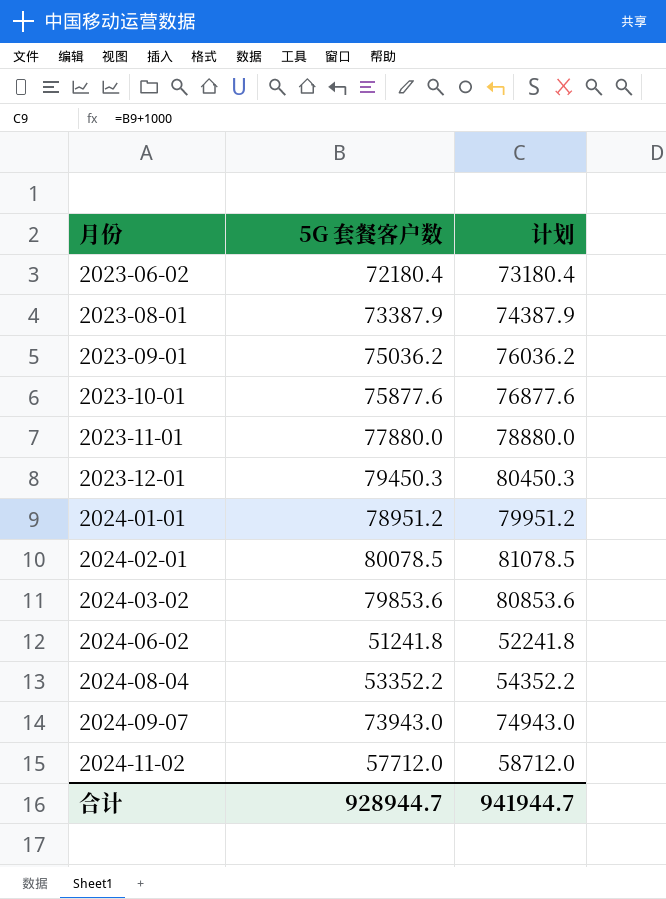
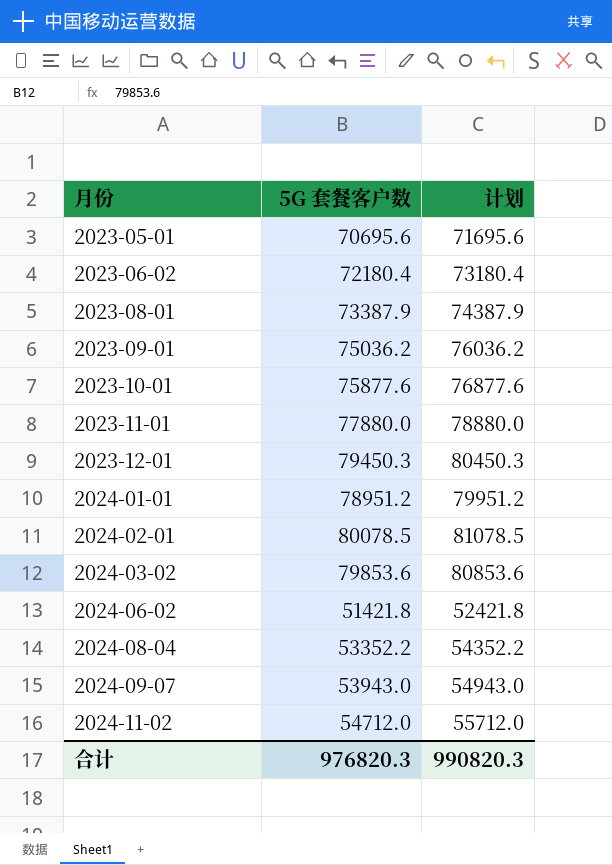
row 2023-05-01: none -> 70695.6 | 71695.6
2024-06-02 | 5G 套餐客户数: 51241.8 -> 51421.8
2024-06-02 | 计划: 52241.8 -> 52421.8
2024-09-07 | 5G 套餐客户数: 73943.0 -> 53943.0
2024-09-07 | 计划: 74943.0 -> 54943.0
2024-11-02 | 5G 套餐客户数: 57712.0 -> 54712.0
2024-11-02 | 计划: 58712.0 -> 55712.0
合计 | 5G 套餐客户数: 928944.7 -> 976820.3
合计 | 计划: 941944.7 -> 990820.3

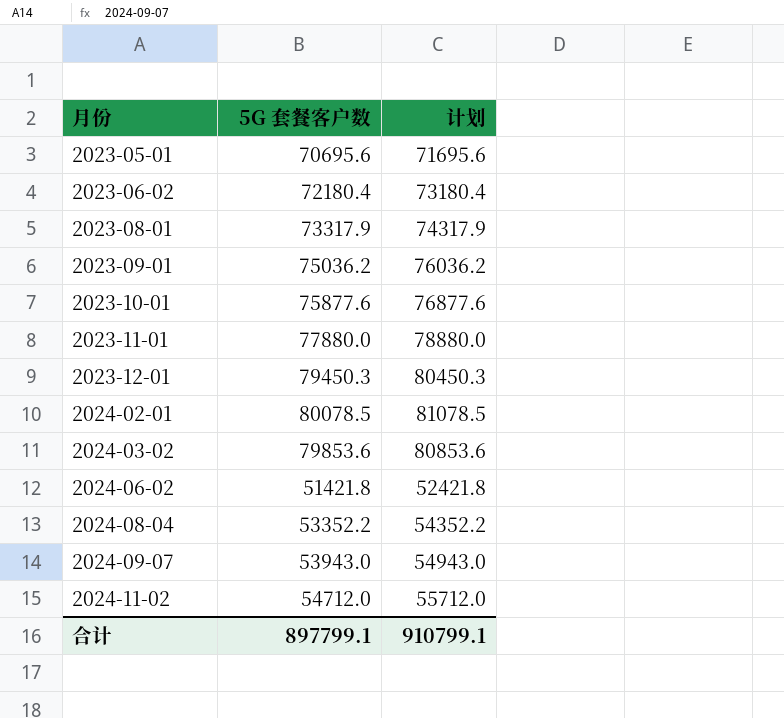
row 2024-01-01: 78951.2 | 79951.2 -> none
2023-08-01 | 5G 套餐客户数: 73387.9 -> 73317.9
2023-08-01 | 计划: 74387.9 -> 74317.9
合计 | 5G 套餐客户数: 976820.3 -> 897799.1
合计 | 计划: 990820.3 -> 910799.1

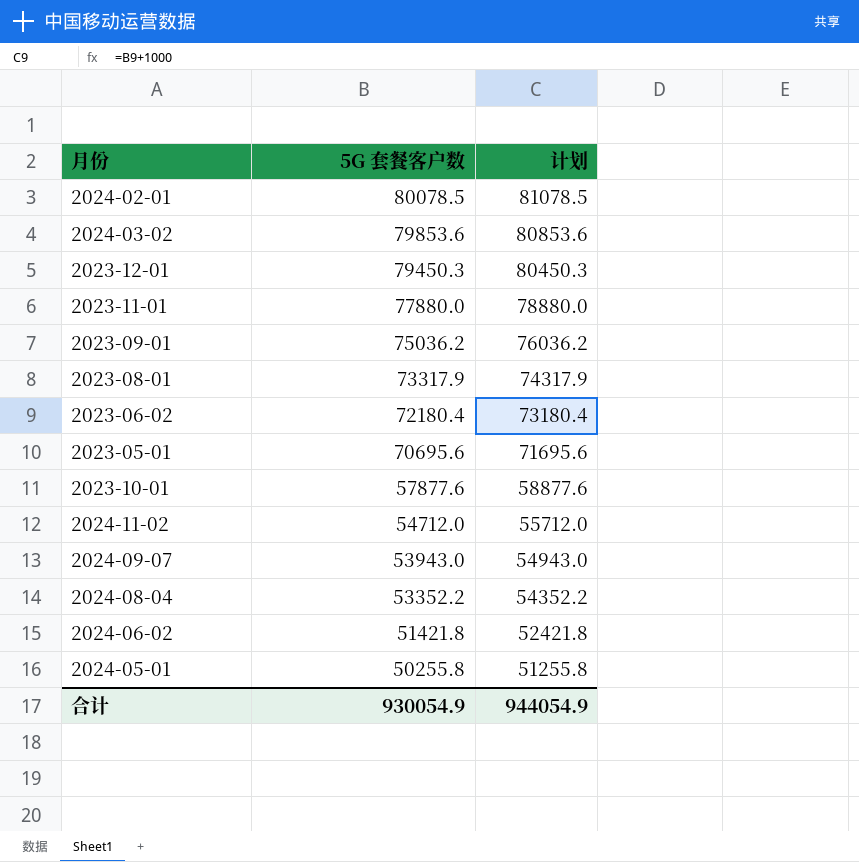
row order: 月份 ascending -> 5G 套餐客户数 descending
2023-10-01 | 5G 套餐客户数: 75877.6 -> 57877.6
2023-10-01 | 计划: 76877.6 -> 58877.6
row 2024-05-01: none -> 50255.8 | 51255.8
合计 | 5G 套餐客户数: 897799.1 -> 930054.9
合计 | 计划: 910799.1 -> 944054.9

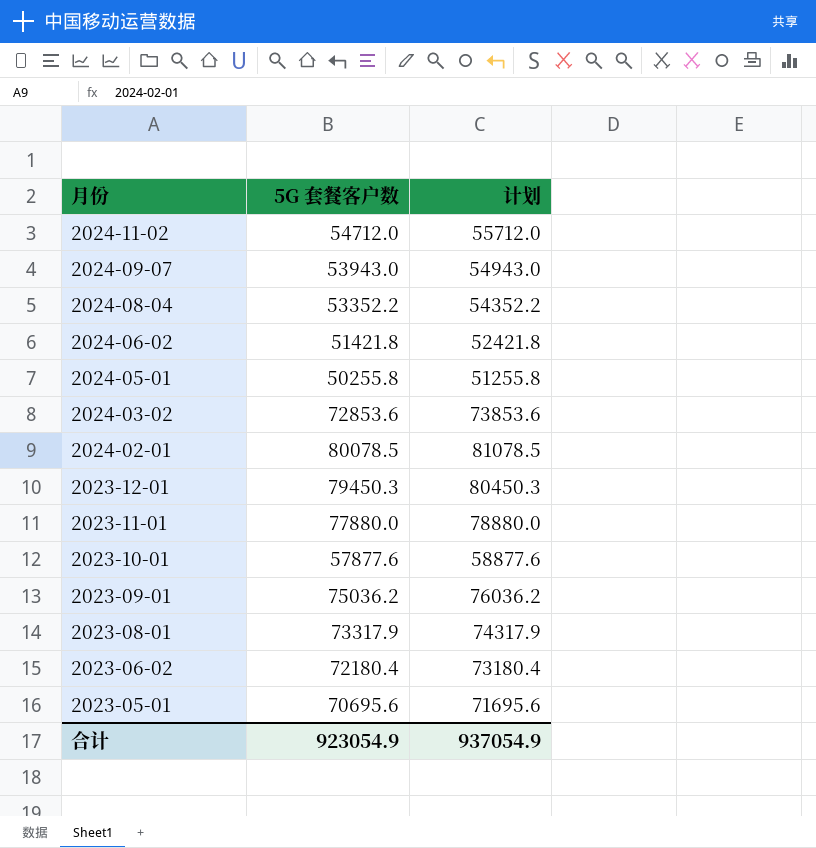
row order: 5G 套餐客户数 descending -> 月份 descending
2024-03-02 | 5G 套餐客户数: 79853.6 -> 72853.6
2024-03-02 | 计划: 80853.6 -> 73853.6
合计 | 5G 套餐客户数: 930054.9 -> 923054.9
合计 | 计划: 944054.9 -> 937054.9

